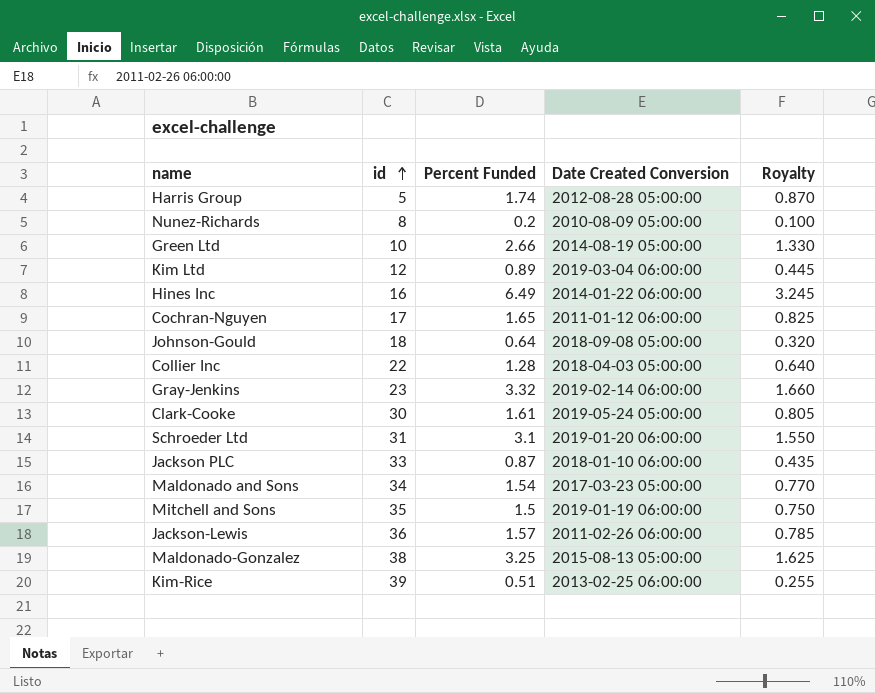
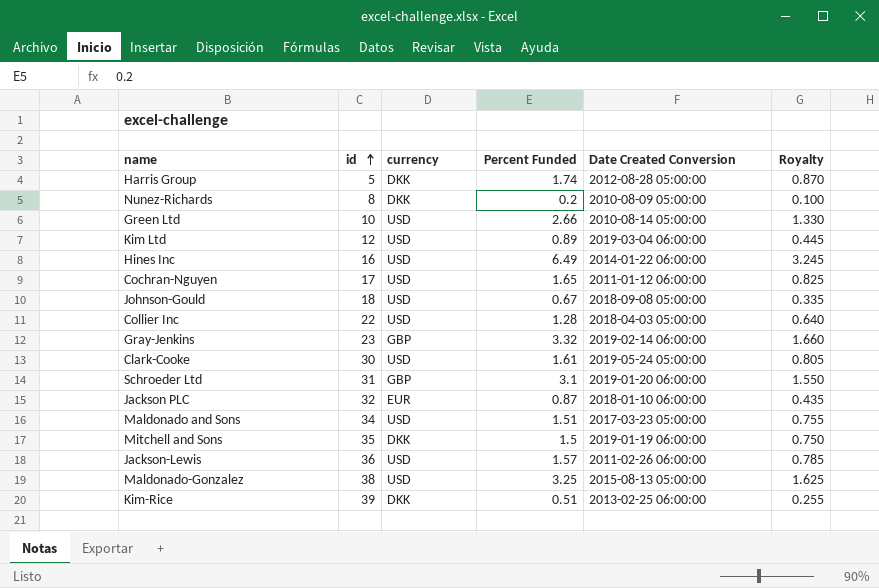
column currency | position: none -> 3
Green Ltd | Date Created Conversion: 2014-08-19 05:00:00 -> 2010-08-14 05:00:00
Johnson-Gould | Percent Funded: 0.64 -> 0.67
Johnson-Gould | Royalty: 0.320 -> 0.335
Jackson PLC | id: 33 -> 32
Maldonado and Sons | Percent Funded: 1.54 -> 1.51
Maldonado and Sons | Royalty: 0.770 -> 0.755

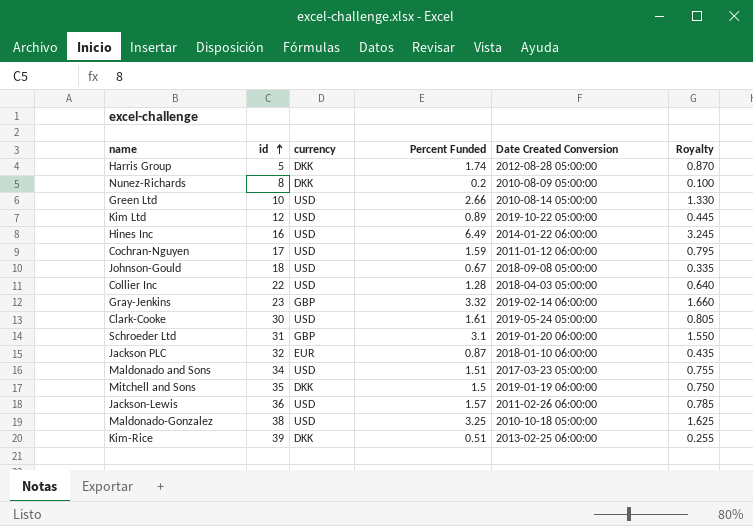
Kim Ltd | Date Created Conversion: 2019-03-04 06:00:00 -> 2019-10-22 05:00:00
Cochran-Nguyen | Percent Funded: 1.65 -> 1.59
Cochran-Nguyen | Royalty: 0.825 -> 0.795
Maldonado-Gonzalez | Date Created Conversion: 2015-08-13 05:00:00 -> 2010-10-18 05:00:00

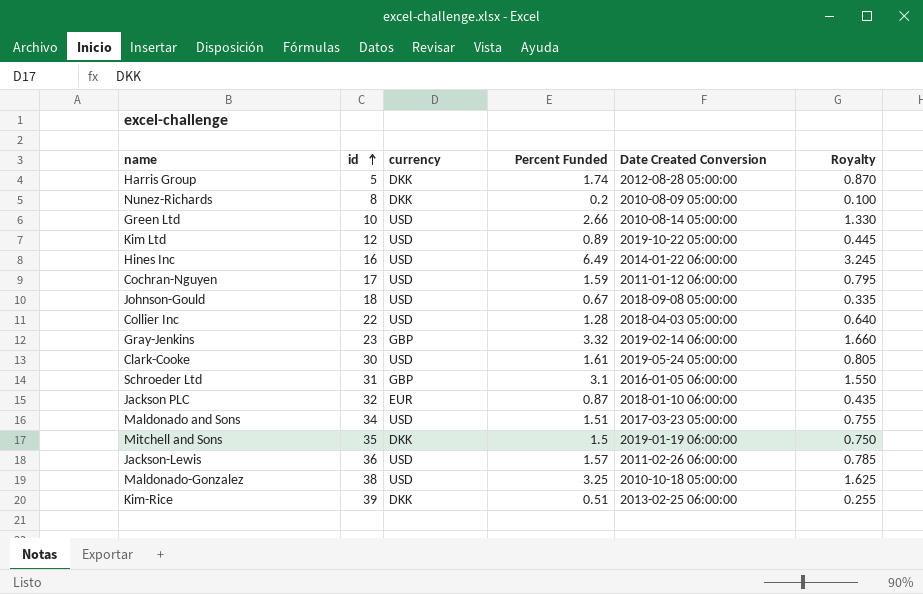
Schroeder Ltd | Date Created Conversion: 2019-01-20 06:00:00 -> 2016-01-05 06:00:00

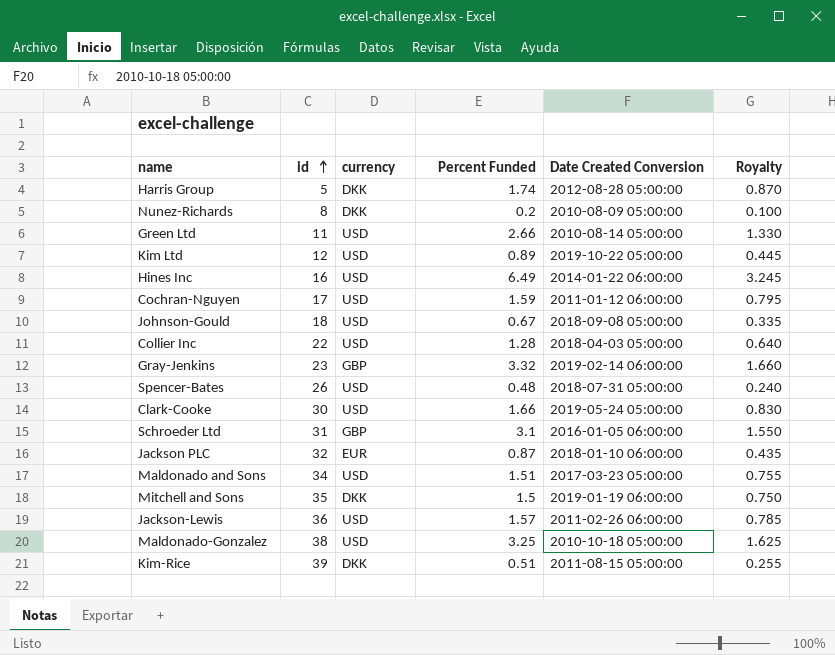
Green Ltd | id: 10 -> 11
row Spencer-Bates: none -> 26 | USD | 0.48 | 2018-07-31 05:00:00 | 0.240
Clark-Cooke | Percent Funded: 1.61 -> 1.66
Clark-Cooke | Royalty: 0.805 -> 0.830
Kim-Rice | Date Created Conversion: 2013-02-25 06:00:00 -> 2011-08-15 05:00:00

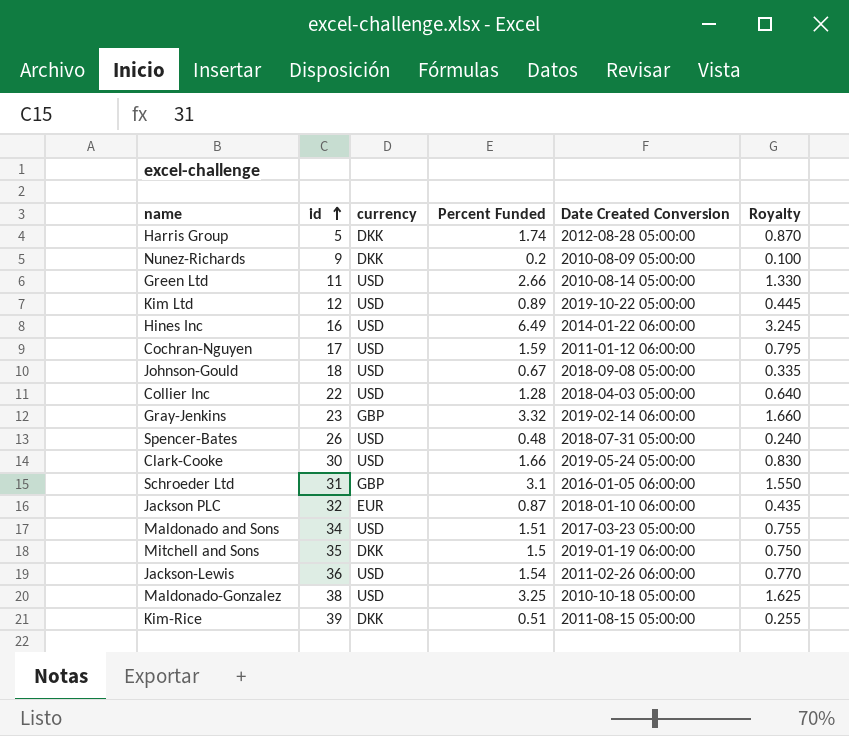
Nunez-Richards | id: 8 -> 9
Jackson-Lewis | Percent Funded: 1.57 -> 1.54
Jackson-Lewis | Royalty: 0.785 -> 0.770

